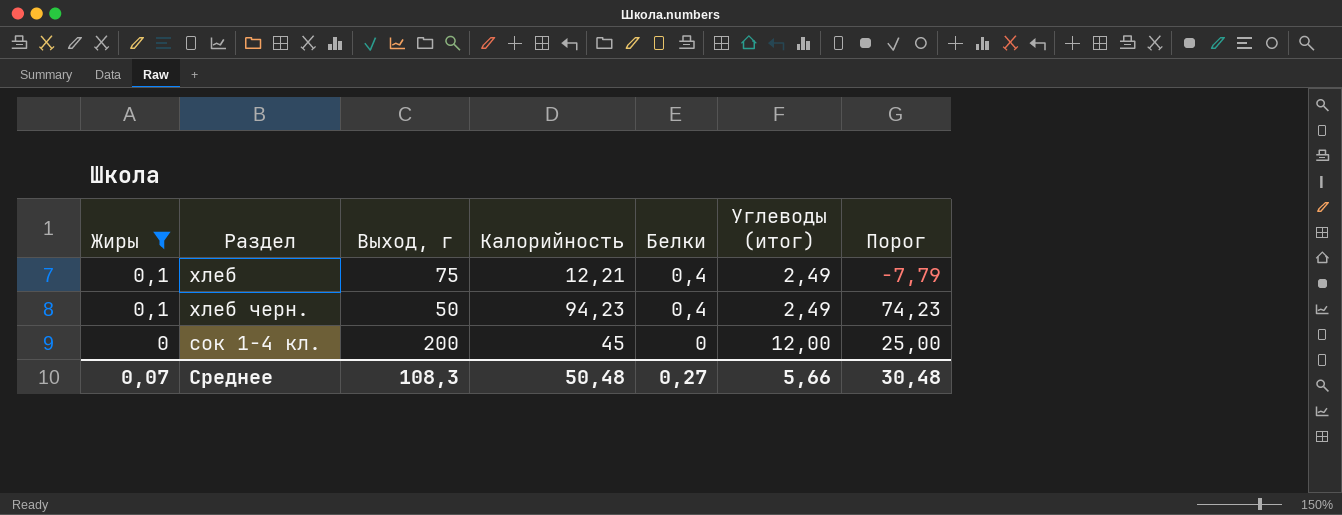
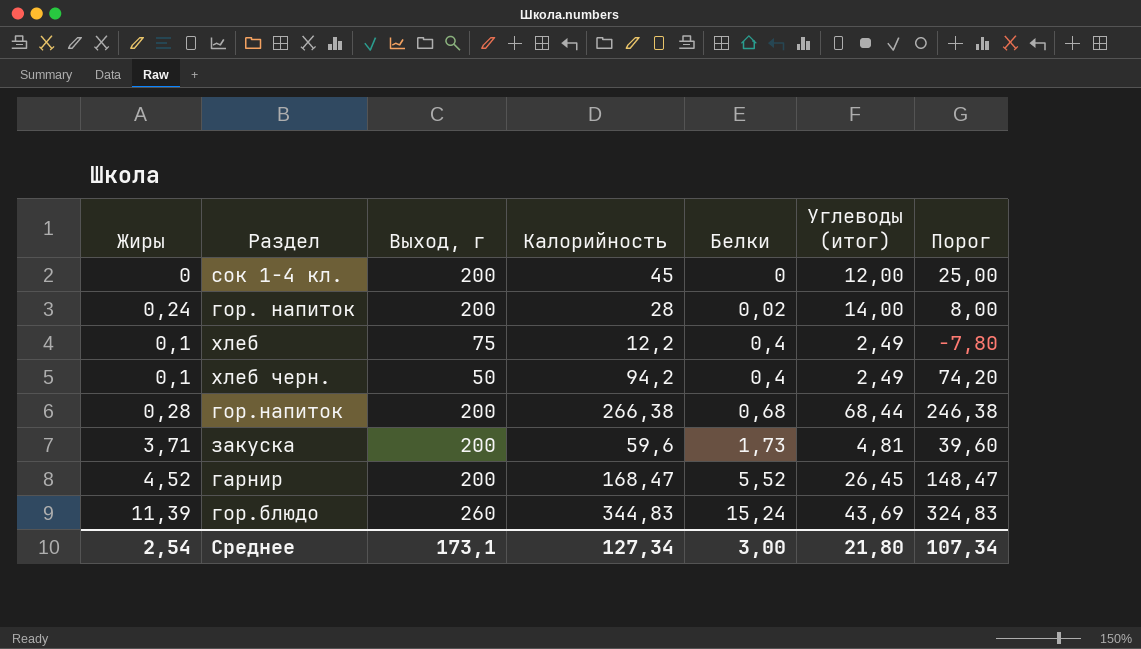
filter: Жиры <= 0,1 -> none
row order: Жиры descending -> Белки ascending
хлеб | Калорийность: 12,21 -> 12,2
хлеб | Порог: -7,79 -> -7,80
хлеб черн. | Калорийность: 94,23 -> 94,2
хлеб черн. | Порог: 74,23 -> 74,20
Среднее | Жиры: 0,07 -> 2,54
Среднее | Выход, г: 108,3 -> 173,1
Среднее | Калорийность: 50,48 -> 127,34
Среднее | Белки: 0,27 -> 3,00
Среднее | Углеводы (итог): 5,66 -> 21,80
Среднее | Порог: 30,48 -> 107,34

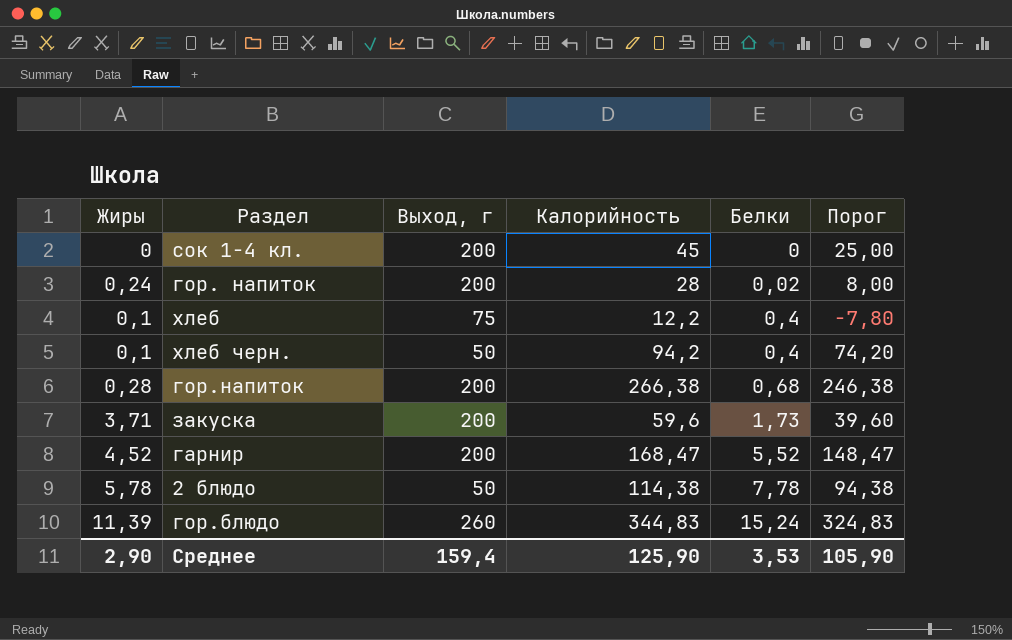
column Углеводы (итог) | position: 6 -> none
row 2 блюдо: none -> 5,78 | 50 | 114,38 | 7,78 | 94,38
Среднее | Жиры: 2,54 -> 2,90
Среднее | Выход, г: 173,1 -> 159,4
Среднее | Калорийность: 127,34 -> 125,90
Среднее | Белки: 3,00 -> 3,53
Среднее | Порог: 107,34 -> 105,90

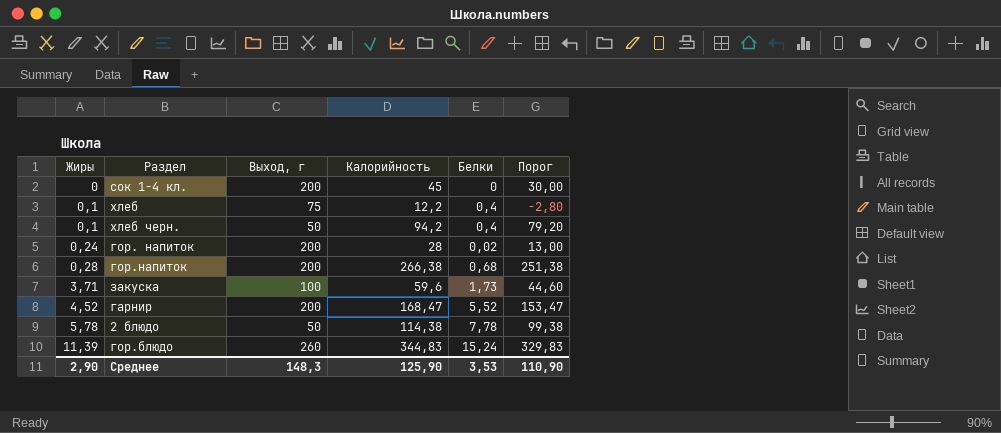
row order: Белки ascending -> Жиры ascending
column Порог | formula: [Калорийность] - 20 -> [Калорийность] - 15
закуска | Выход, г: 200 -> 100
Среднее | Выход, г: 159,4 -> 148,3
Среднее | Порог: 105,90 -> 110,90

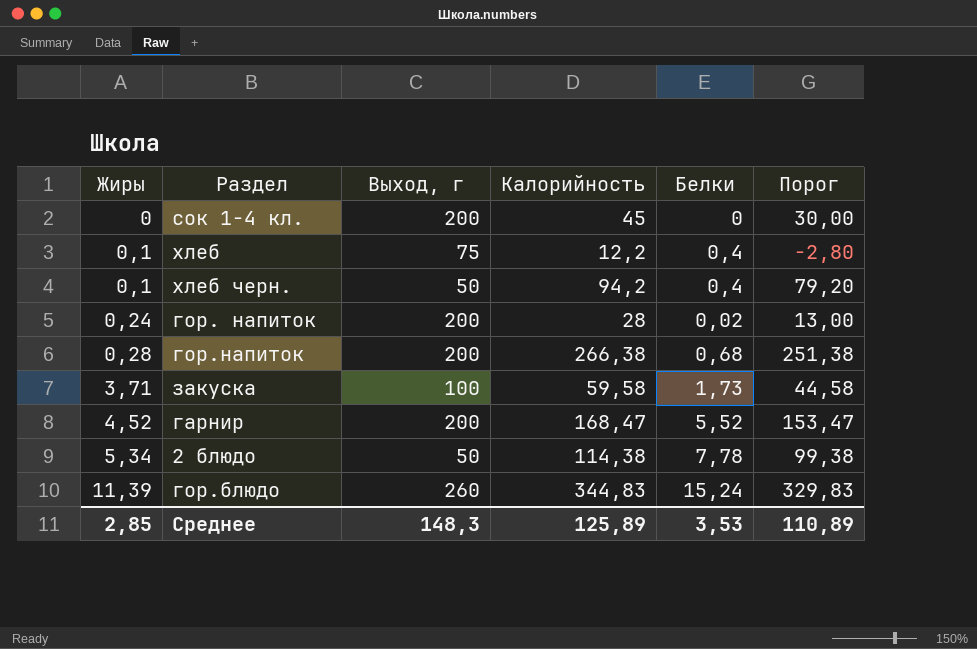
закуска | Калорийность: 59,6 -> 59,58
закуска | Порог: 44,60 -> 44,58
2 блюдо | Жиры: 5,78 -> 5,34
Среднее | Жиры: 2,90 -> 2,85
Среднее | Калорийность: 125,90 -> 125,89
Среднее | Порог: 110,90 -> 110,89

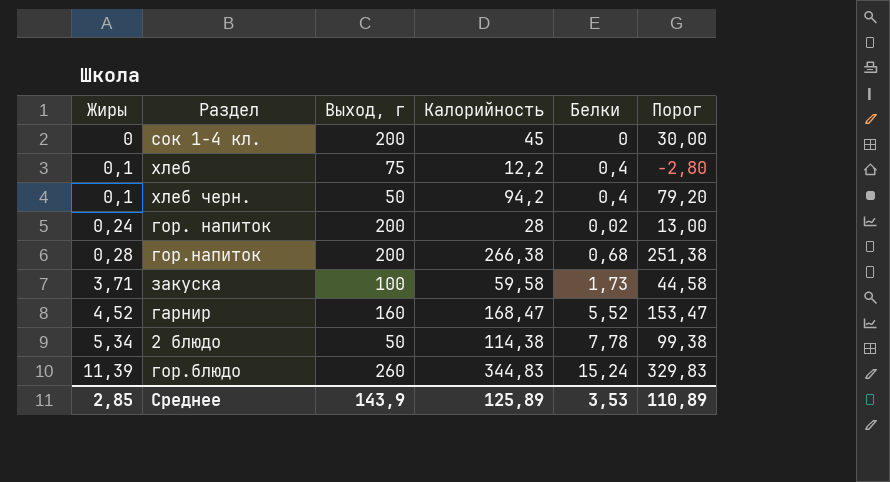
гарнир | Выход, г: 200 -> 160
Среднее | Выход, г: 148,3 -> 143,9

